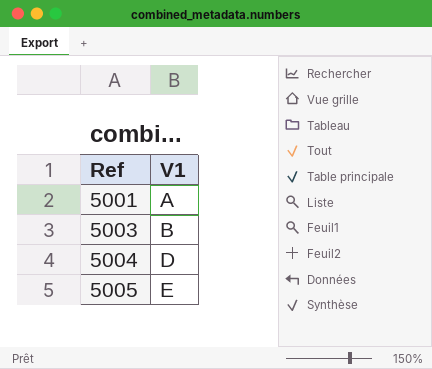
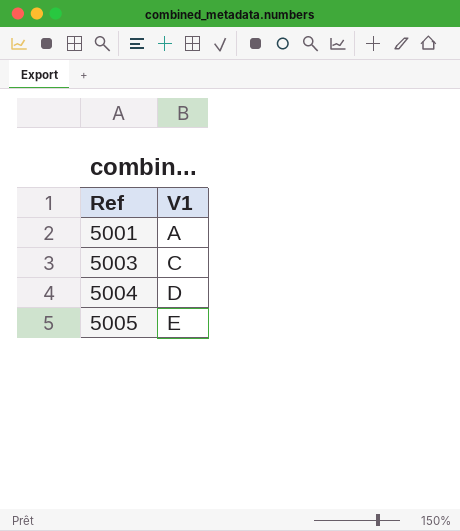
5003 | V1: B -> C

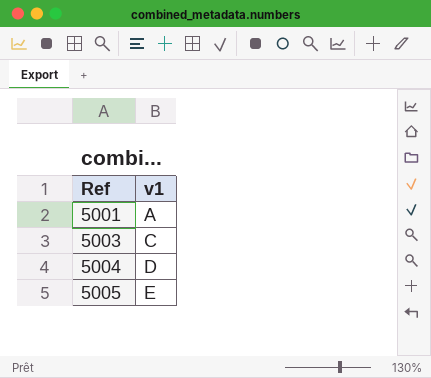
column name: V1 -> v1

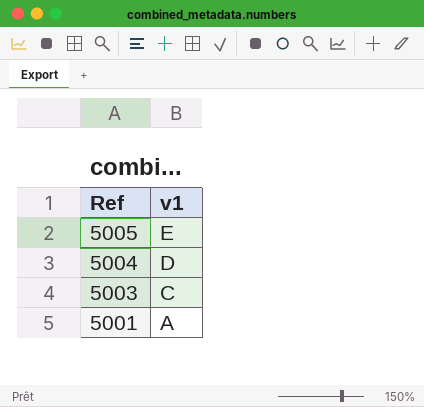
row order: Ref ascending -> Ref descending

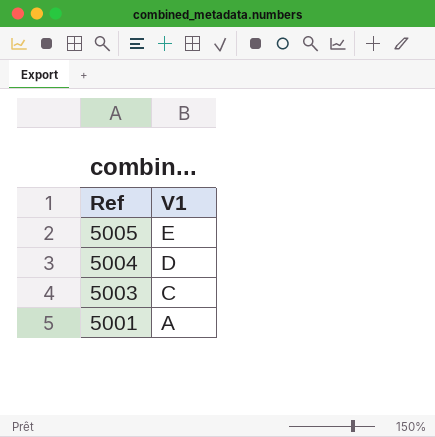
column name: v1 -> V1

